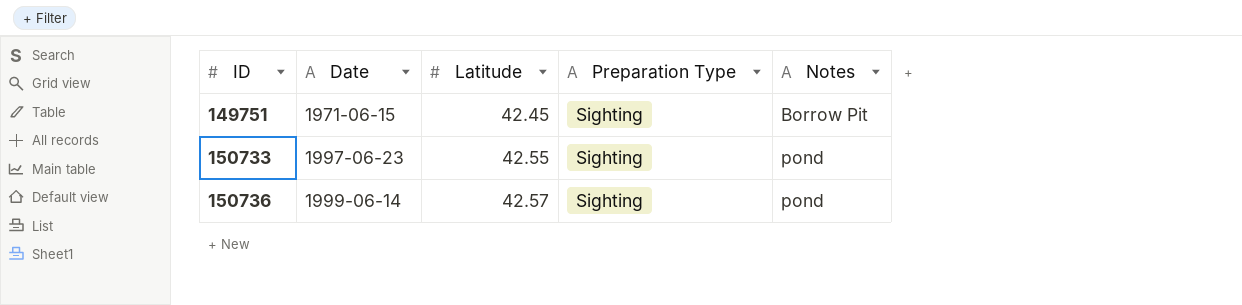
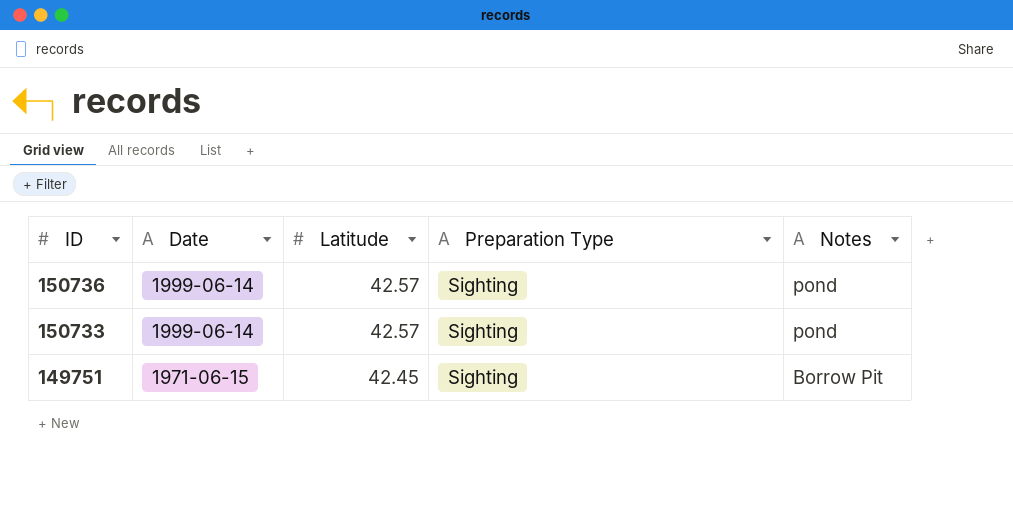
row order: ID ascending -> ID descending
150733 | Date: 1997-06-23 -> 1999-06-14
150733 | Latitude: 42.55 -> 42.57

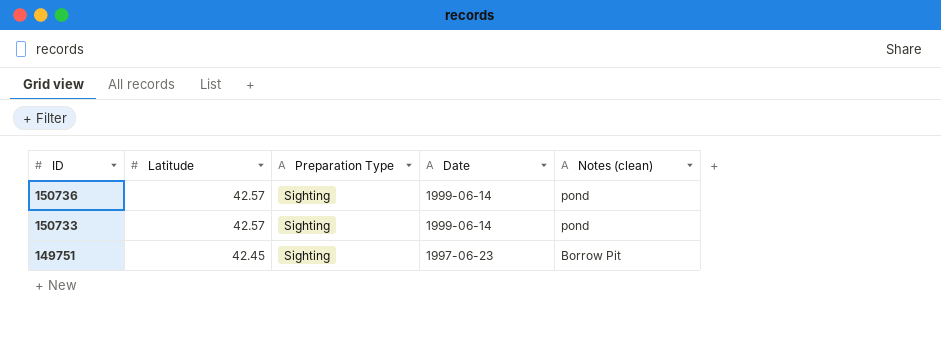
column Date | position: 2 -> 4
column name: Notes -> Notes (clean)
149751 | Date: 1971-06-15 -> 1997-06-23

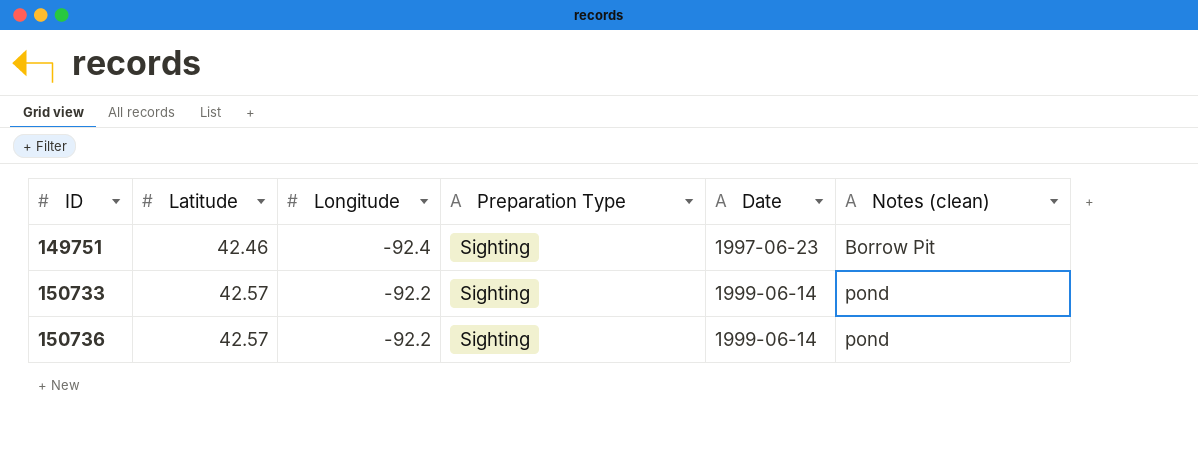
row order: ID descending -> ID ascending
column Longitude | position: none -> 3
149751 | Latitude: 42.45 -> 42.46

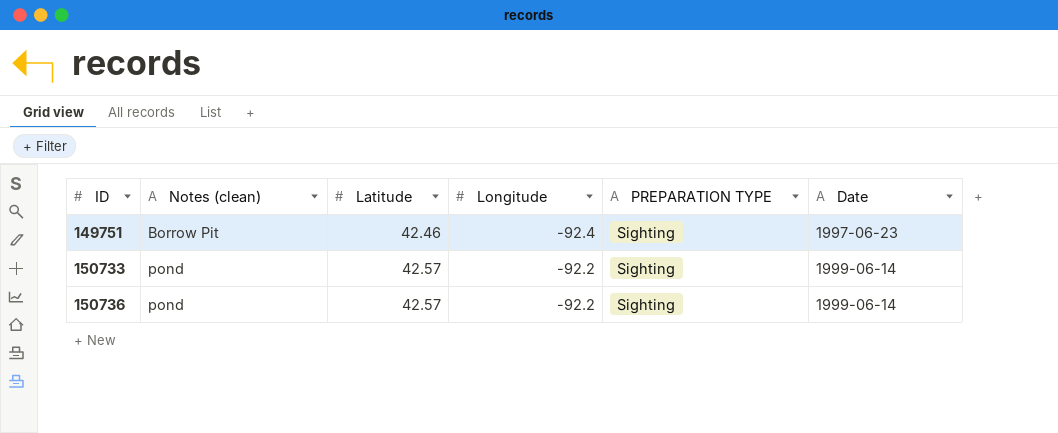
column Notes (clean) | position: 6 -> 2
column name: Preparation Type -> PREPARATION TYPE

